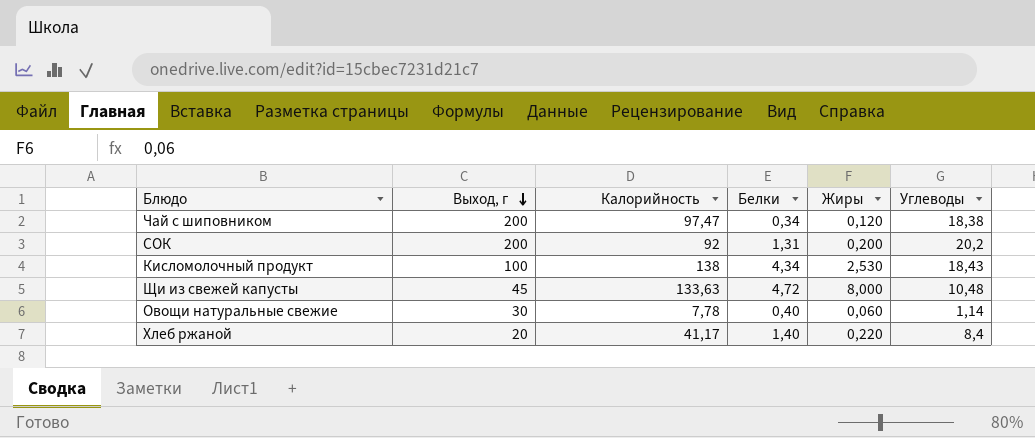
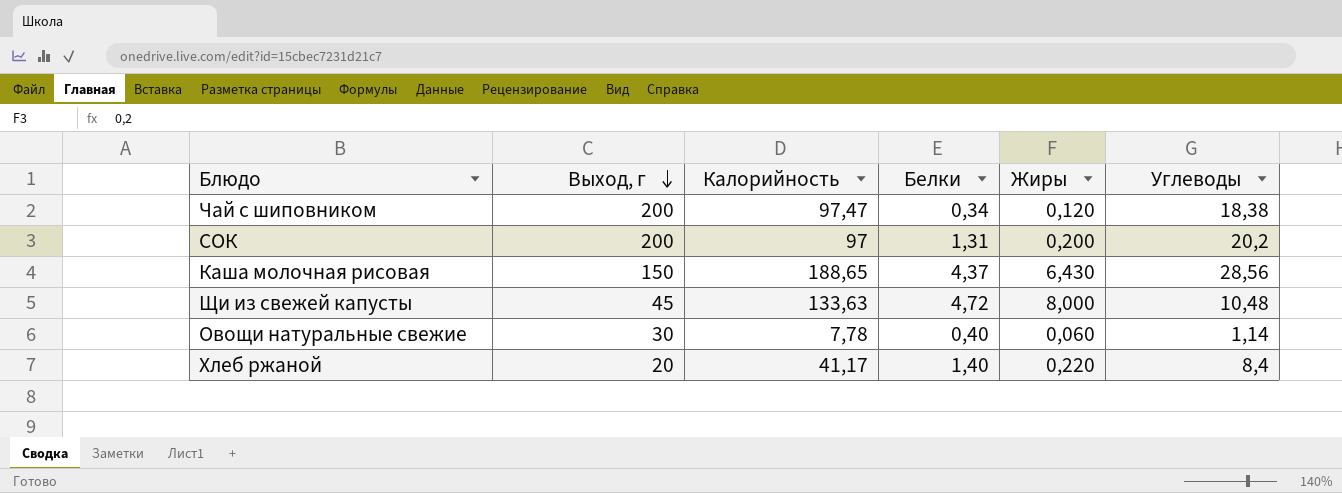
row Кисломолочный продукт: 100 | 138 | 4,34 | 2,530 | 18,43 -> none
СОК | Калорийность: 92 -> 97
row Каша молочная рисовая: none -> 150 | 188,65 | 4,37 | 6,430 | 28,56

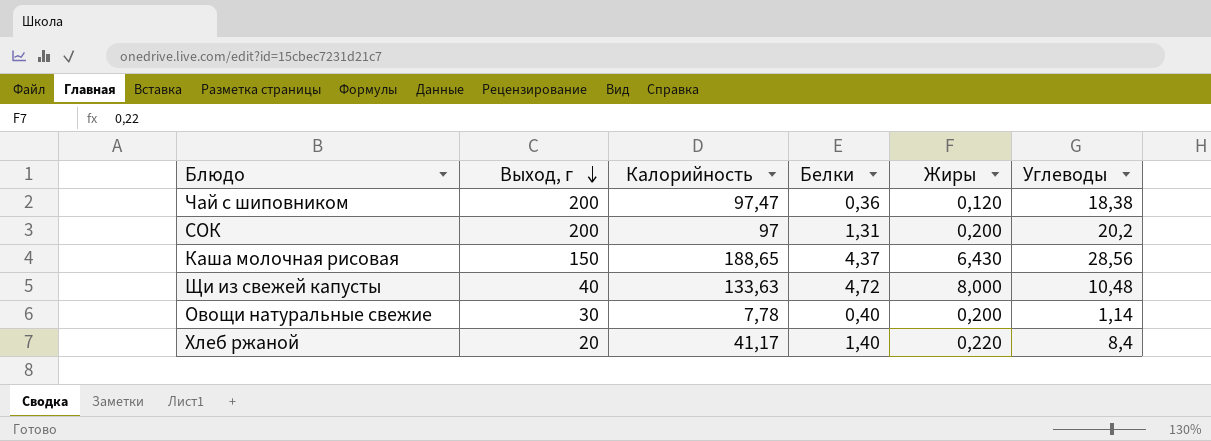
Чай с шиповником | Белки: 0,34 -> 0,36
Щи из свежей капусты | Выход, г: 45 -> 40
Овощи натуральные свежие | Жиры: 0,060 -> 0,200

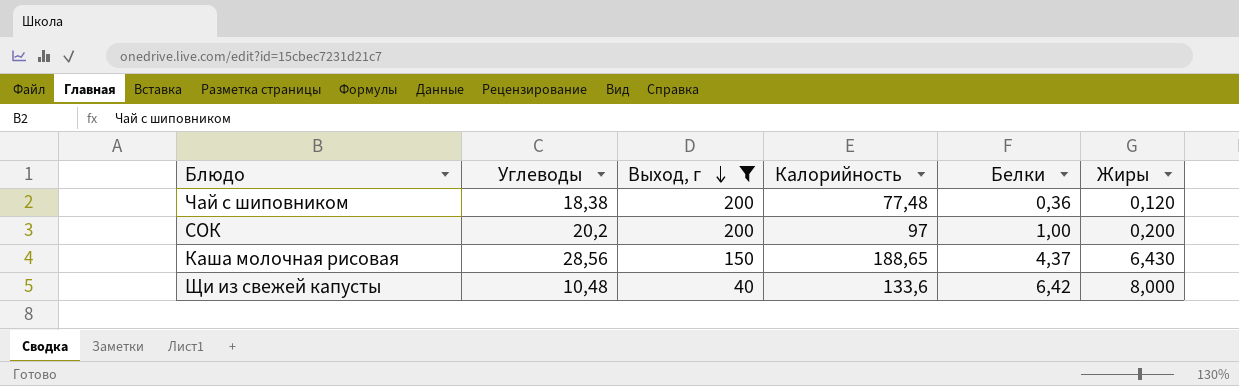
filter: none -> Выход, г >= 40
column Углеводы | position: 6 -> 2
Чай с шиповником | Калорийность: 97,47 -> 77,48
СОК | Белки: 1,31 -> 1,00
Щи из свежей капусты | Калорийность: 133,63 -> 133,6
Щи из свежей капусты | Белки: 4,72 -> 6,42

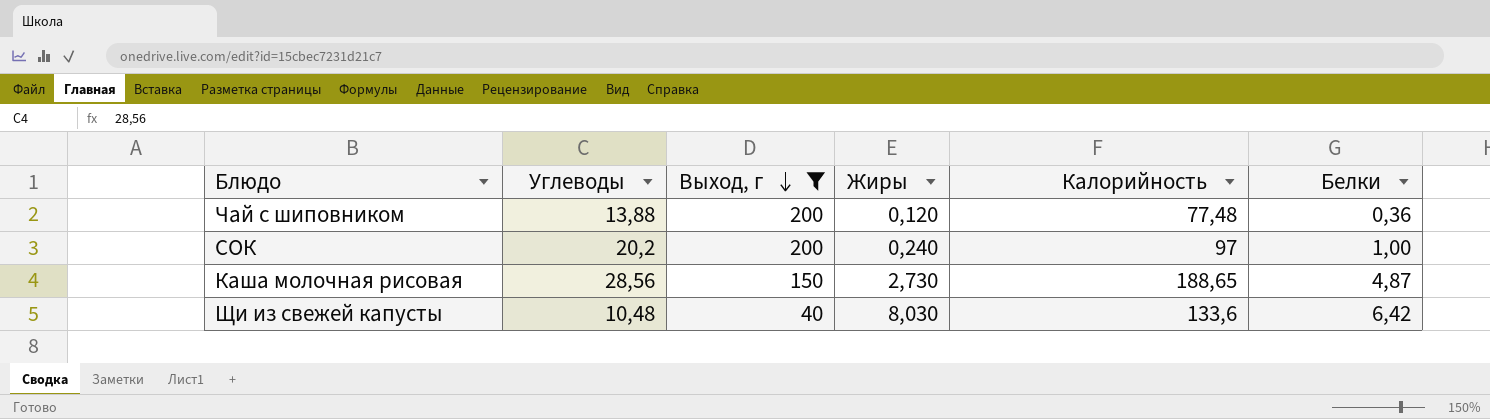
column Жиры | position: 6 -> 4
Чай с шиповником | Углеводы: 18,38 -> 13,88
СОК | Жиры: 0,200 -> 0,240
Каша молочная рисовая | Жиры: 6,430 -> 2,730
Каша молочная рисовая | Белки: 4,37 -> 4,87
Щи из свежей капусты | Жиры: 8,000 -> 8,030

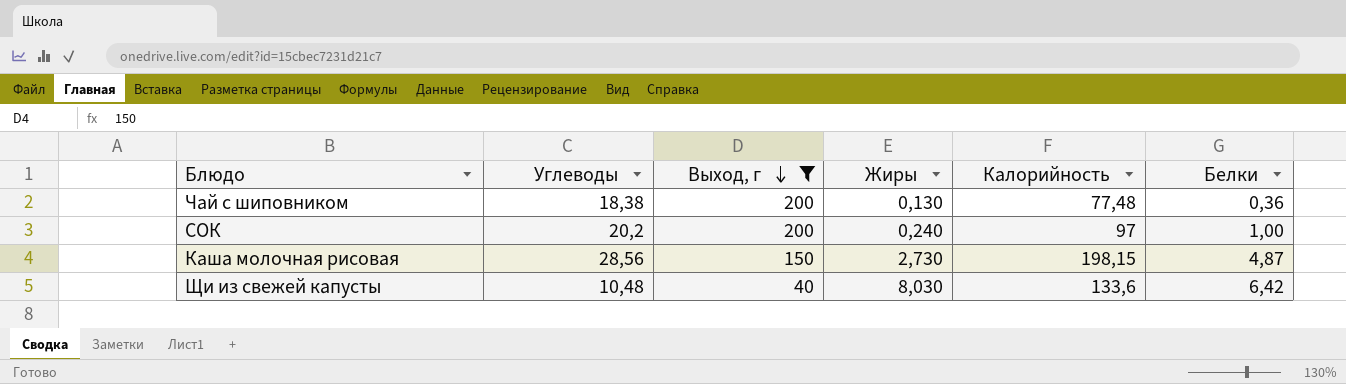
Чай с шиповником | Углеводы: 13,88 -> 18,38
Чай с шиповником | Жиры: 0,120 -> 0,130
Каша молочная рисовая | Калорийность: 188,65 -> 198,15

